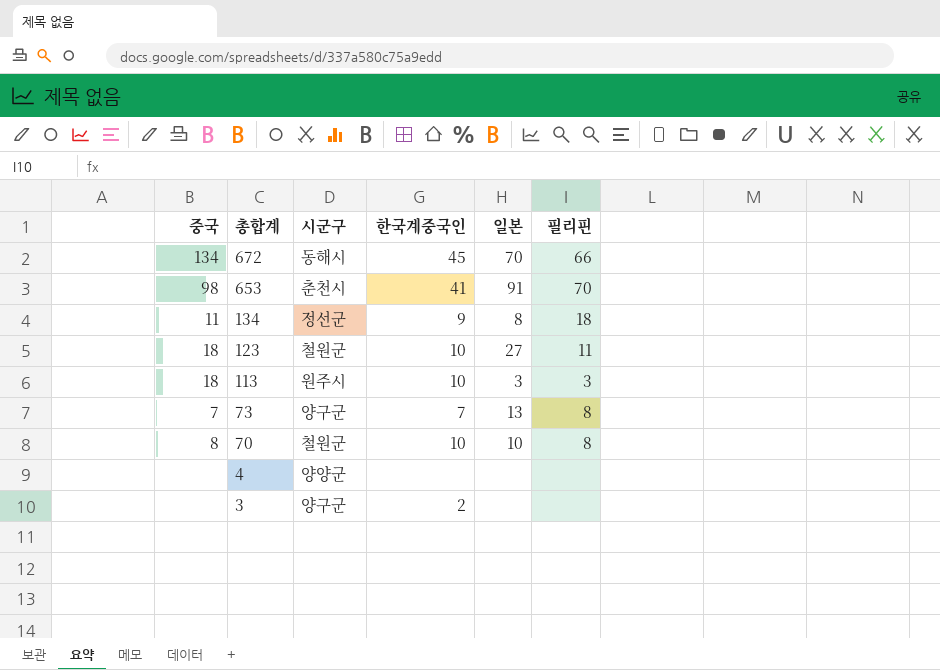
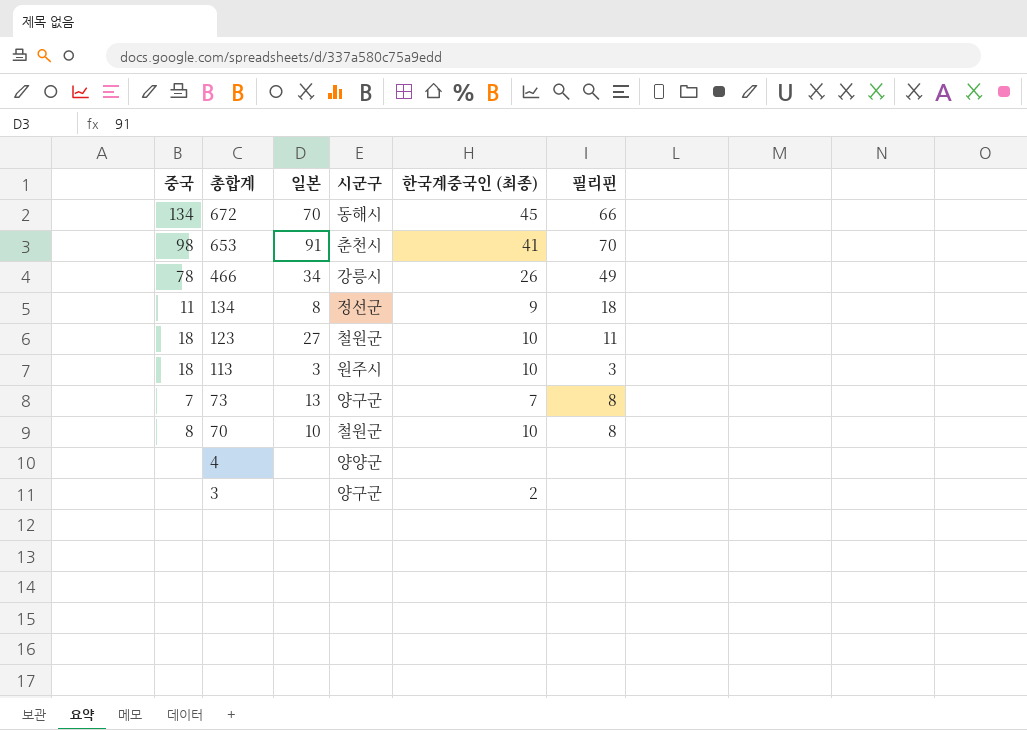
column 일본 | position: 5 -> 3
column name: 한국계중국인 -> 한국계중국인 (최종)
row 466: none -> 78 | 34 | 강릉시 | 26 | 49

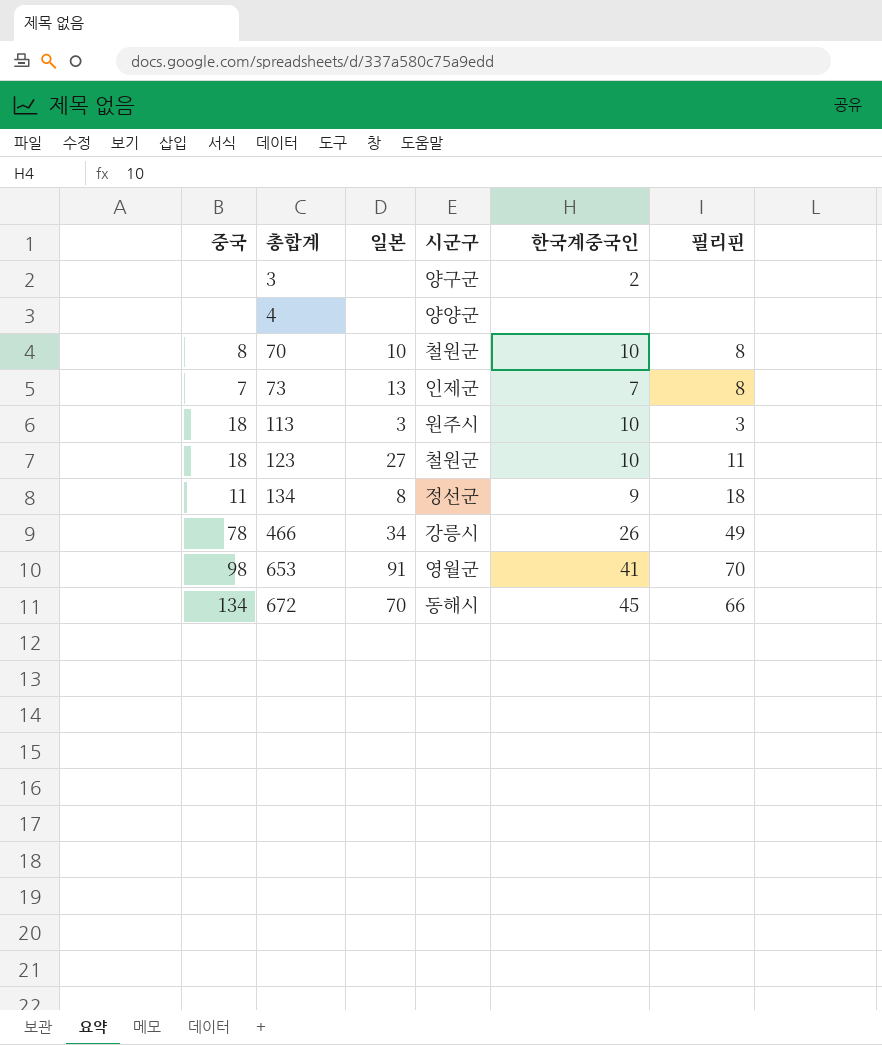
row order: 총합계 descending -> 총합계 ascending
column name: 한국계중국인 (최종) -> 한국계중국인
73 | 시군구: 양구군 -> 인제군
653 | 시군구: 춘천시 -> 영월군

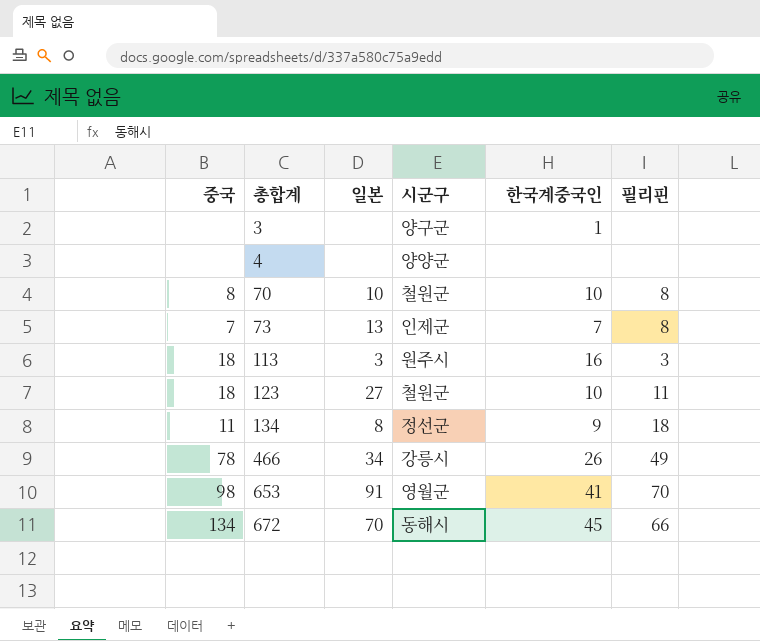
3 | 한국계중국인: 2 -> 1
113 | 한국계중국인: 10 -> 16

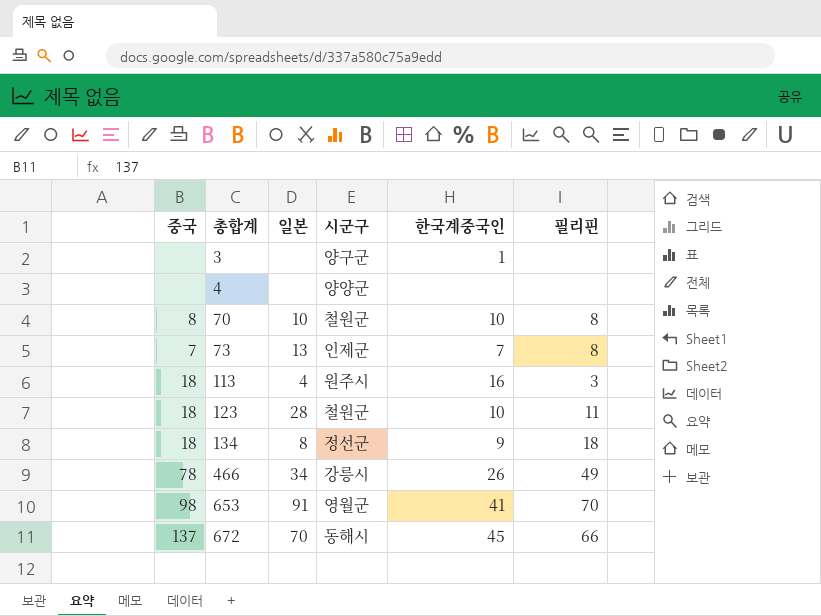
113 | 일본: 3 -> 4
123 | 일본: 27 -> 28
134 | 중국: 11 -> 18
672 | 중국: 134 -> 137

